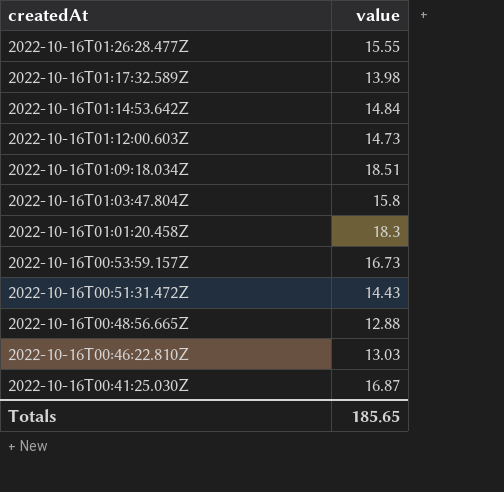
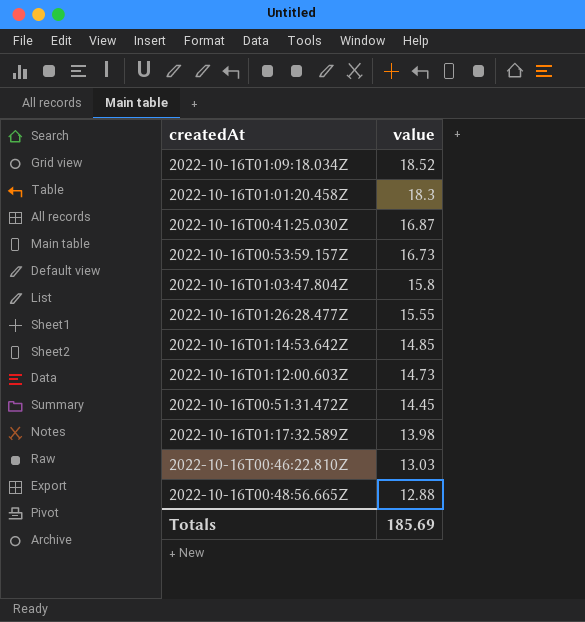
row order: createdAt descending -> value descending
2022-10-16T01:09:18.034Z | value: 18.51 -> 18.52
2022-10-16T01:14:53.642Z | value: 14.84 -> 14.85
2022-10-16T00:51:31.472Z | value: 14.43 -> 14.45
Totals | value: 185.65 -> 185.69

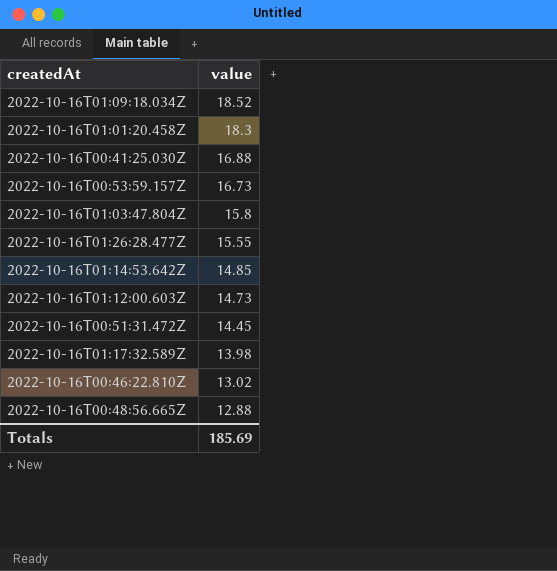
2022-10-16T00:41:25.030Z | value: 16.87 -> 16.88
2022-10-16T00:46:22.810Z | value: 13.03 -> 13.02

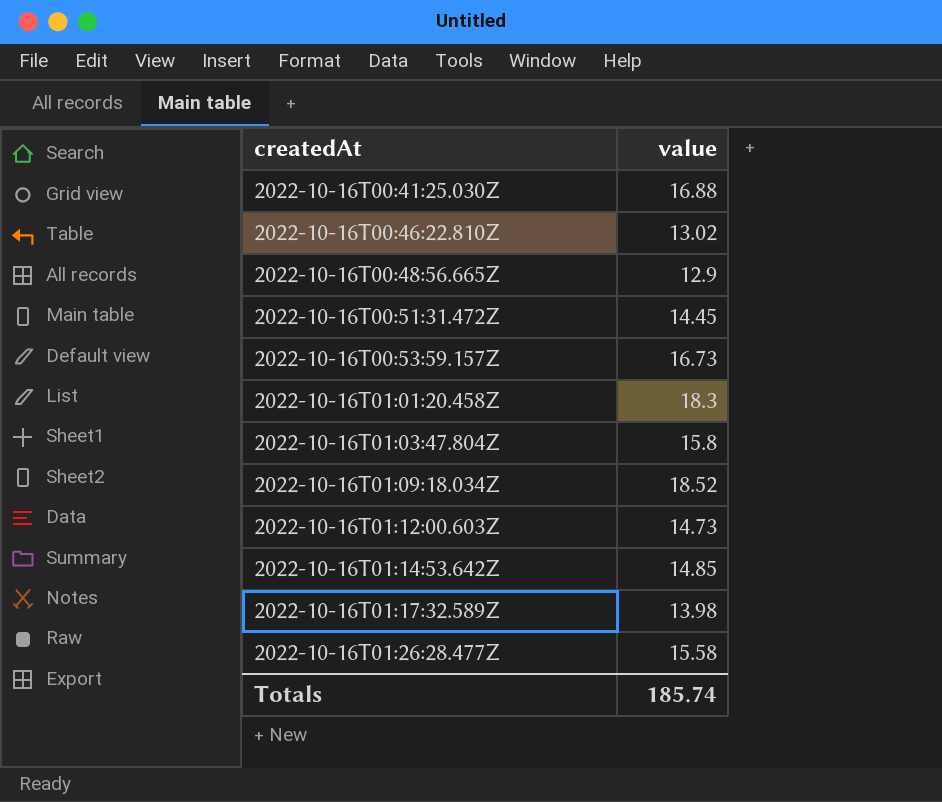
row order: value descending -> createdAt ascending
2022-10-16T00:48:56.665Z | value: 12.88 -> 12.9
2022-10-16T01:26:28.477Z | value: 15.55 -> 15.58
Totals | value: 185.69 -> 185.74

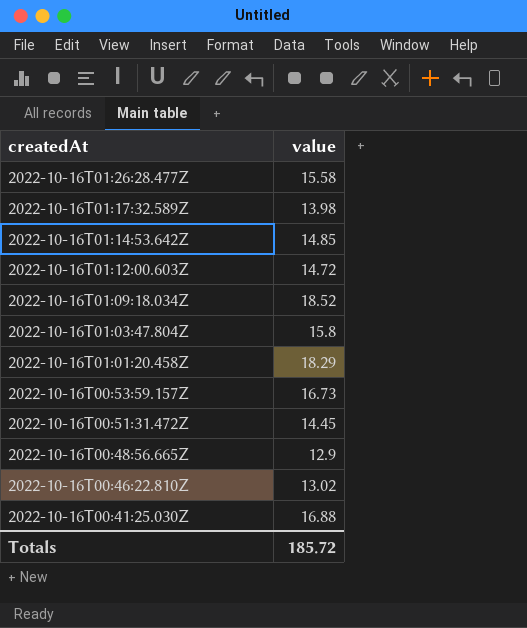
row order: createdAt ascending -> createdAt descending
2022-10-16T01:12:00.603Z | value: 14.73 -> 14.72
2022-10-16T01:01:20.458Z | value: 18.3 -> 18.29
Totals | value: 185.74 -> 185.72

